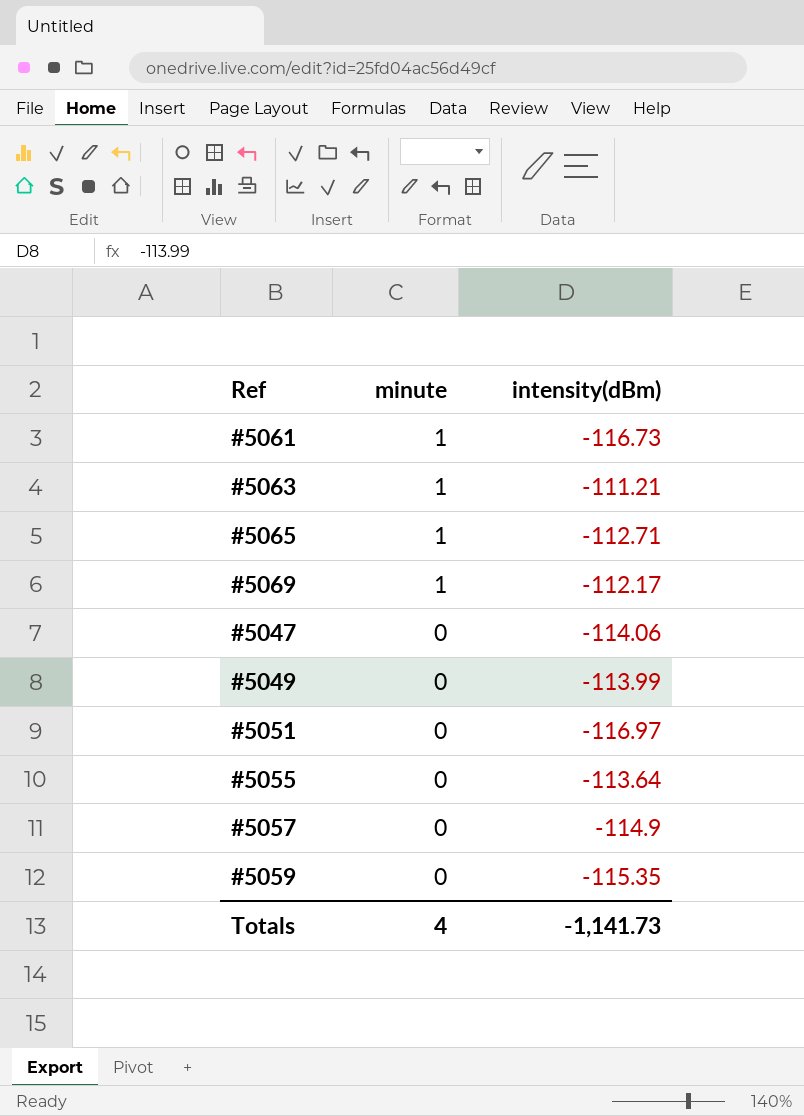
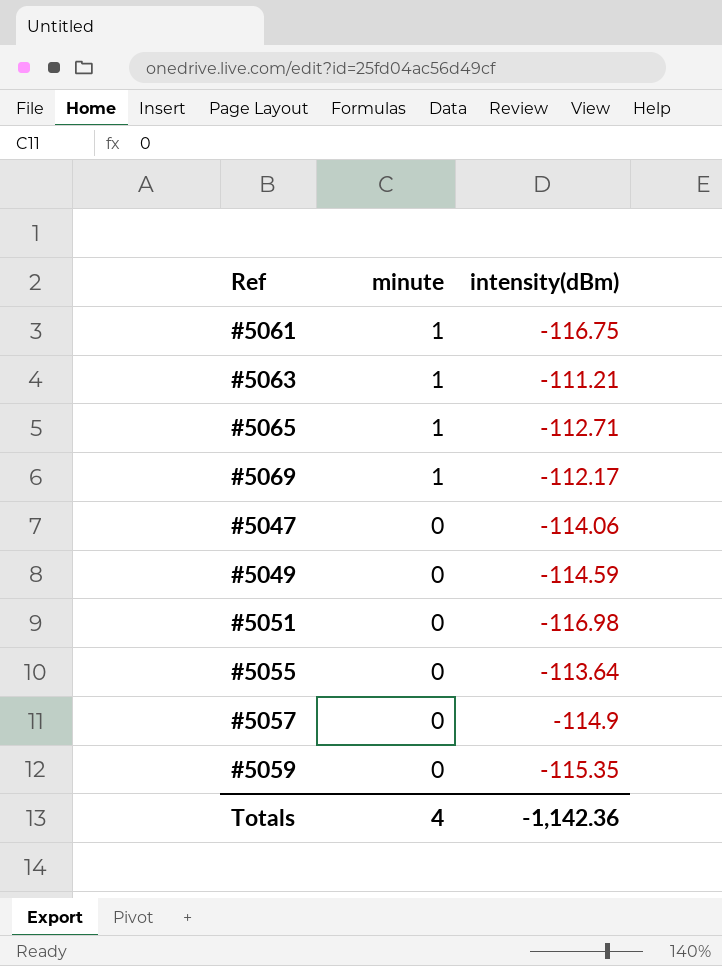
#5061 | intensity(dBm): -116.73 -> -116.75
#5049 | intensity(dBm): -113.99 -> -114.59
#5051 | intensity(dBm): -116.97 -> -116.98
Totals | intensity(dBm): -1,141.73 -> -1,142.36

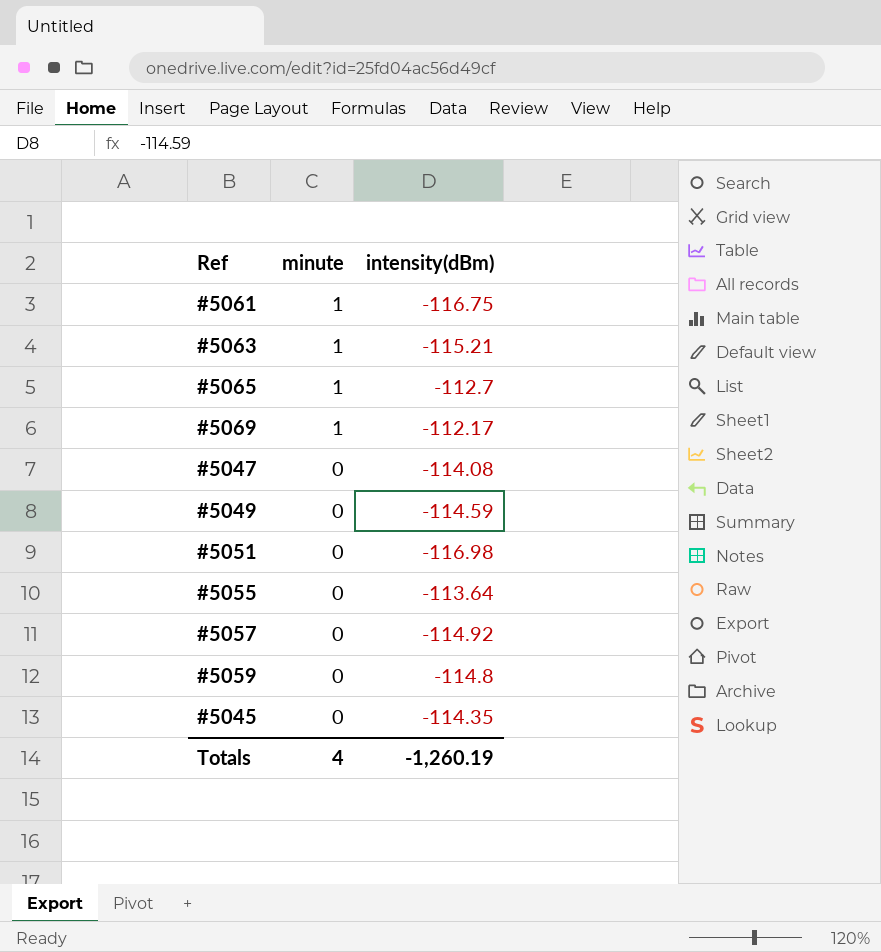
#5063 | intensity(dBm): -111.21 -> -115.21
#5065 | intensity(dBm): -112.71 -> -112.7
#5047 | intensity(dBm): -114.06 -> -114.08
#5057 | intensity(dBm): -114.9 -> -114.92
#5059 | intensity(dBm): -115.35 -> -114.8
row #5045: none -> 0 | -114.35
Totals | intensity(dBm): -1,142.36 -> -1,260.19

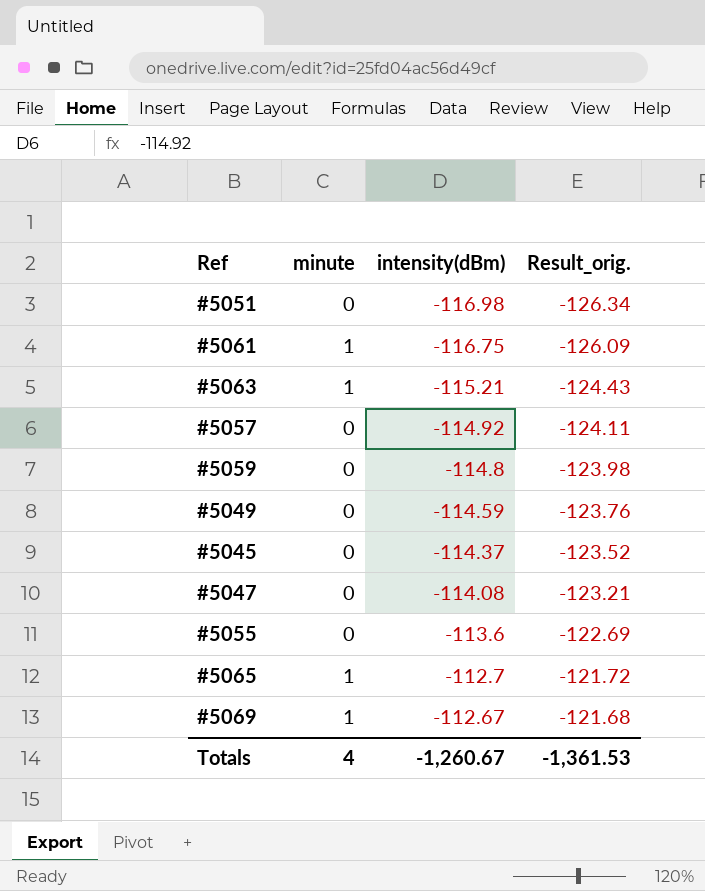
row order: minute descending -> intensity(dBm) ascending
column Result_orig. | formula: none -> [intensity(dBm)] * 1.08
#5045 | intensity(dBm): -114.35 -> -114.37
#5055 | intensity(dBm): -113.64 -> -113.6
#5069 | intensity(dBm): -112.17 -> -112.67
Totals | intensity(dBm): -1,260.19 -> -1,260.67

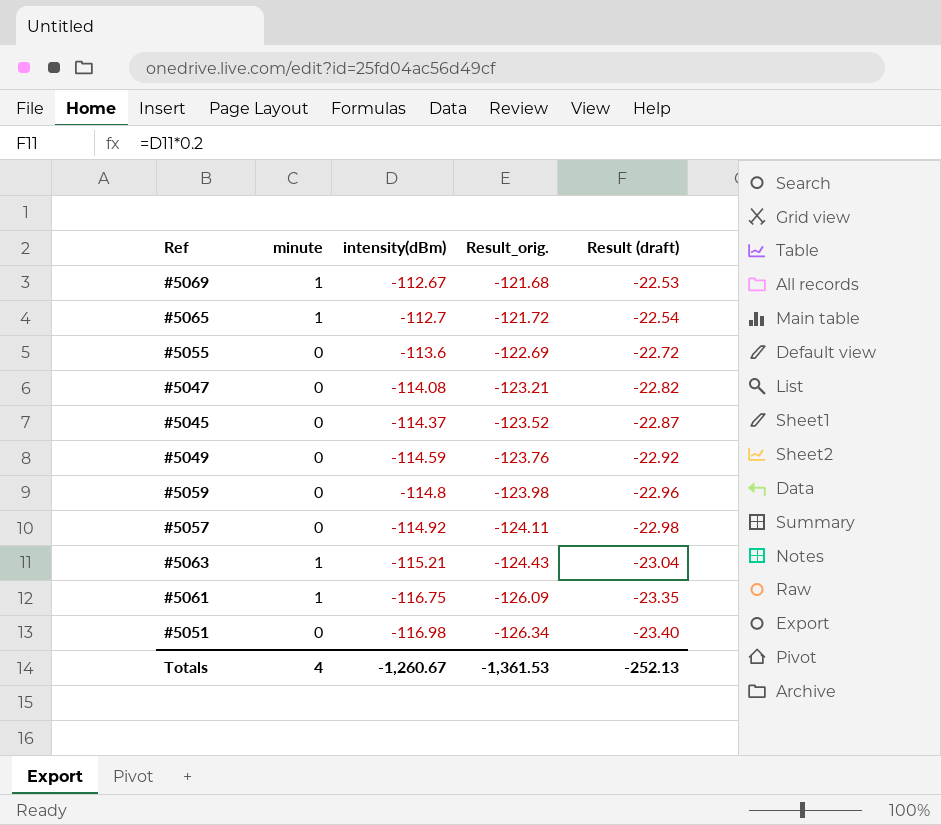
row order: intensity(dBm) ascending -> intensity(dBm) descending
column Result (draft) | formula: none -> [intensity(dBm)] * 0.2

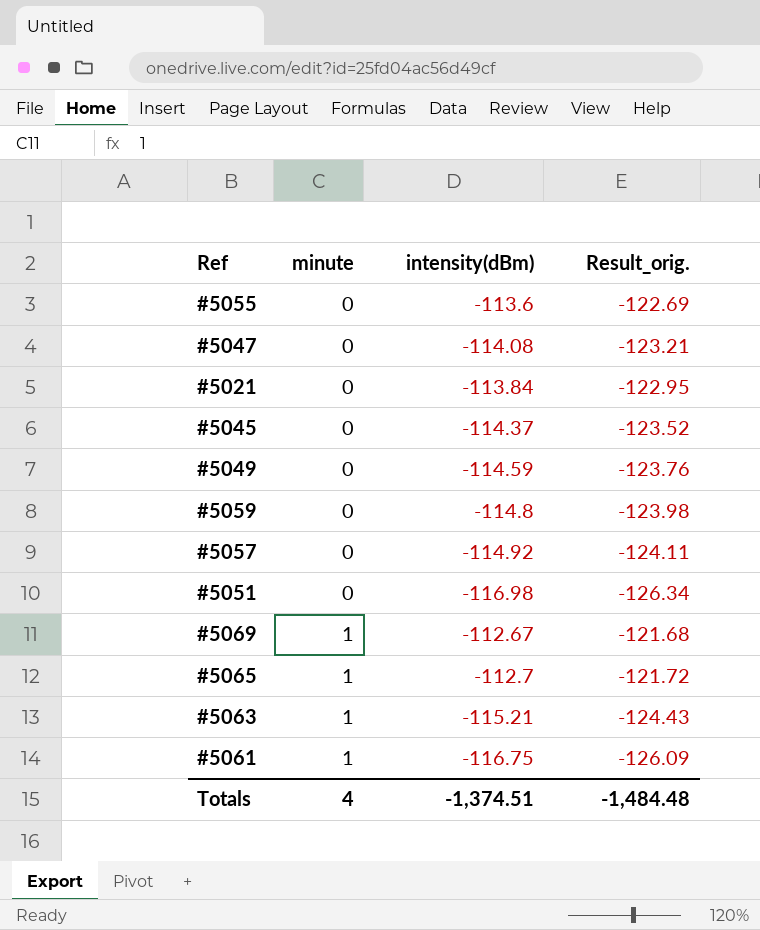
row order: intensity(dBm) descending -> minute ascending
column Result (draft) | formula: [intensity(dBm)] * 0.2 -> none
row #5021: none -> 0 | -113.84 | -122.95
Totals | intensity(dBm): -1,260.67 -> -1,374.51
Totals | Result_orig.: -1,361.53 -> -1,484.48

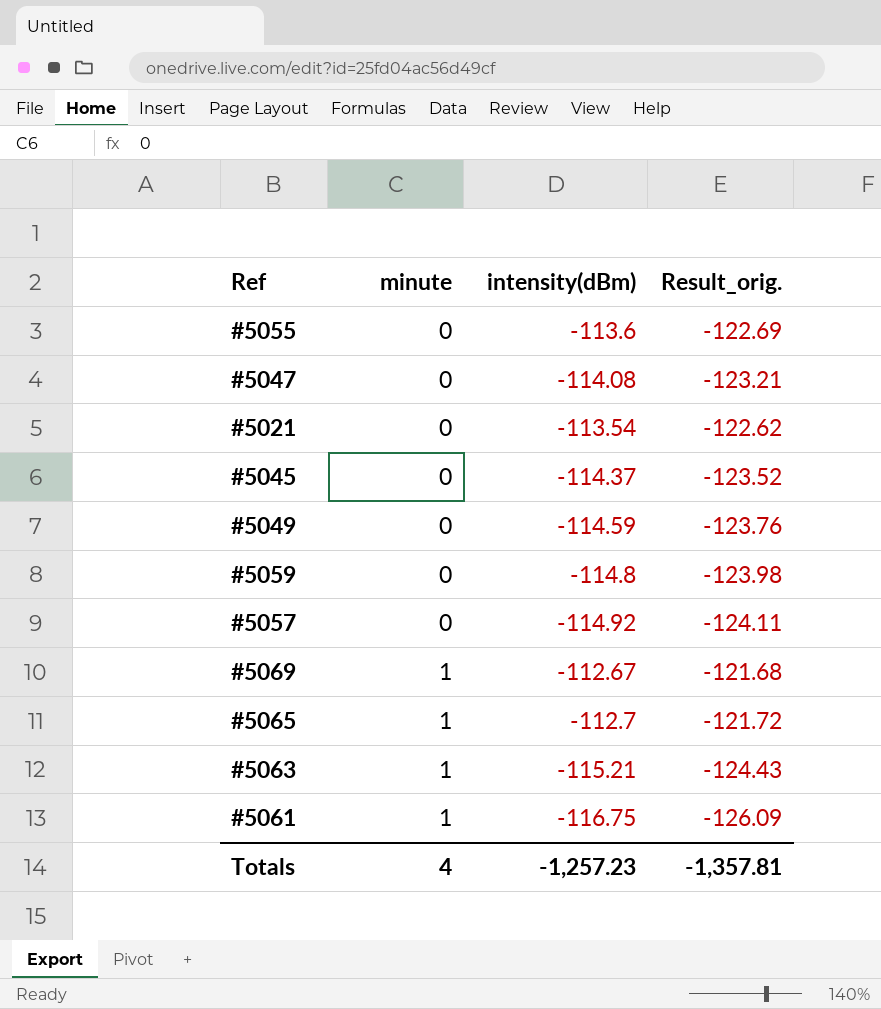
row #5051: 0 | -116.98 | -126.34 -> none
#5021 | intensity(dBm): -113.84 -> -113.54
#5021 | Result_orig.: -122.95 -> -122.62
Totals | intensity(dBm): -1,374.51 -> -1,257.23
Totals | Result_orig.: -1,484.48 -> -1,357.81

